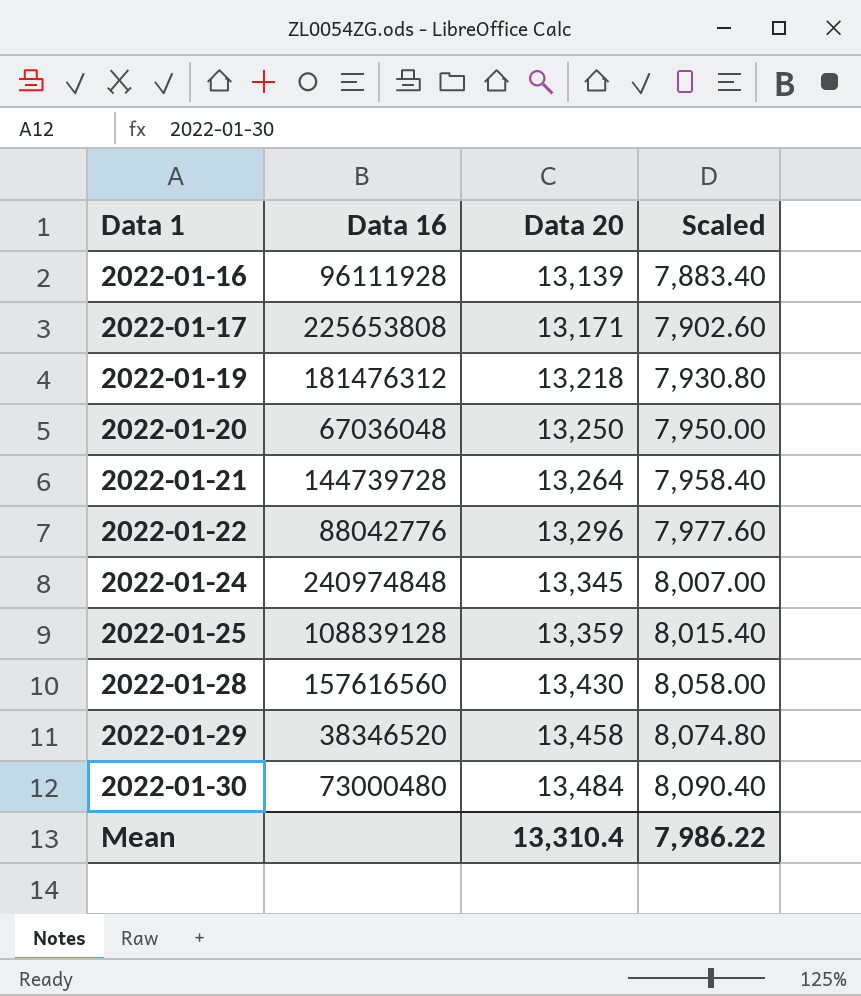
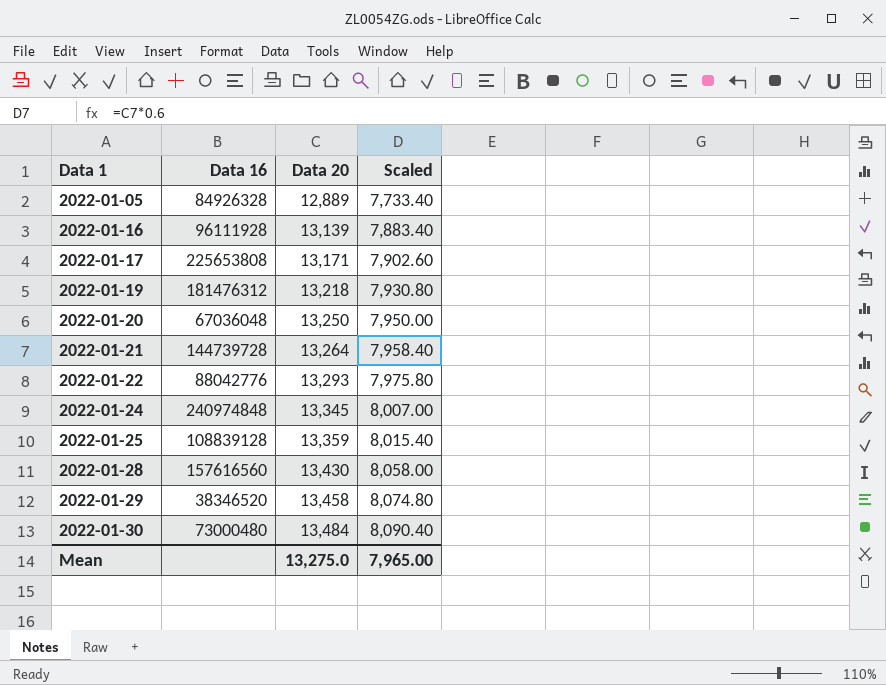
row 2022-01-05: none -> 84926328 | 12,889 | 7,733.40
2022-01-22 | Data 20: 13,296 -> 13,293
2022-01-22 | Scaled: 7,977.60 -> 7,975.80
Mean | Data 20: 13,310.4 -> 13,275.0
Mean | Scaled: 7,986.22 -> 7,965.00

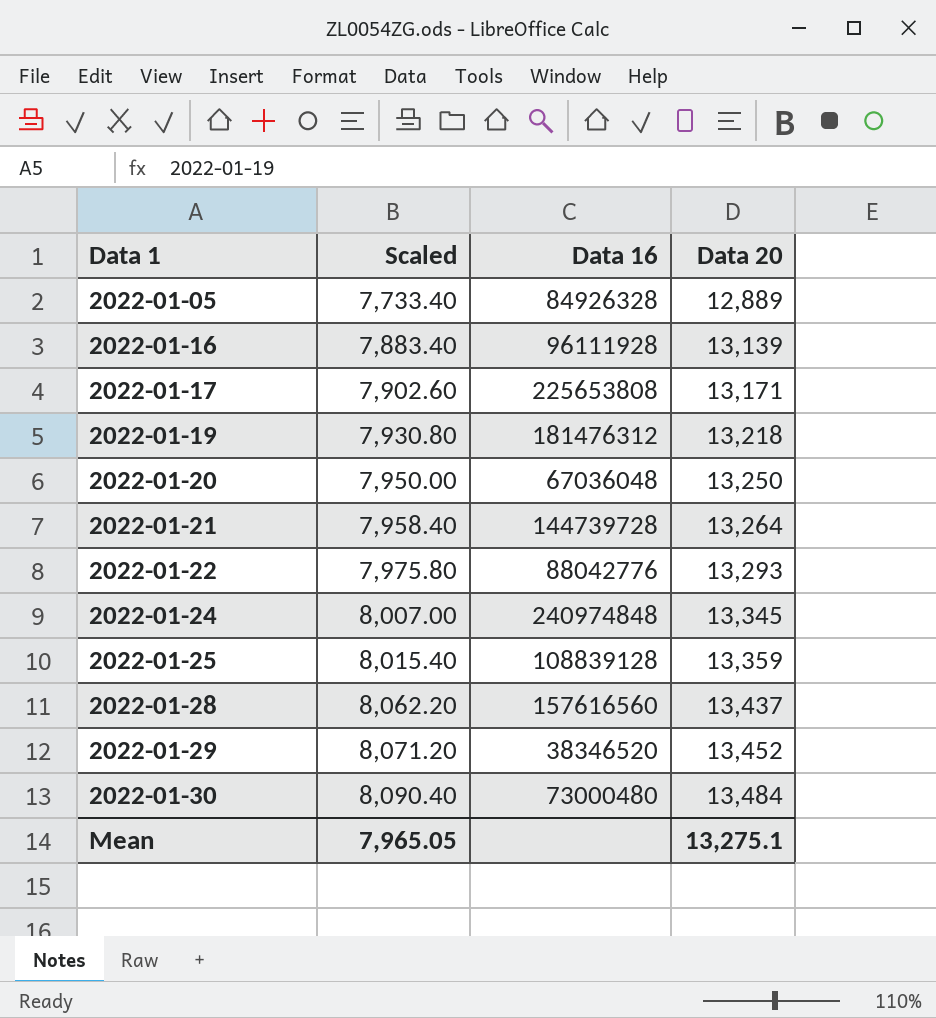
column Scaled | position: 4 -> 2
2022-01-28 | Scaled: 8,058.00 -> 8,062.20
2022-01-28 | Data 20: 13,430 -> 13,437
2022-01-29 | Scaled: 8,074.80 -> 8,071.20
2022-01-29 | Data 20: 13,458 -> 13,452
Mean | Scaled: 7,965.00 -> 7,965.05
Mean | Data 20: 13,275.0 -> 13,275.1

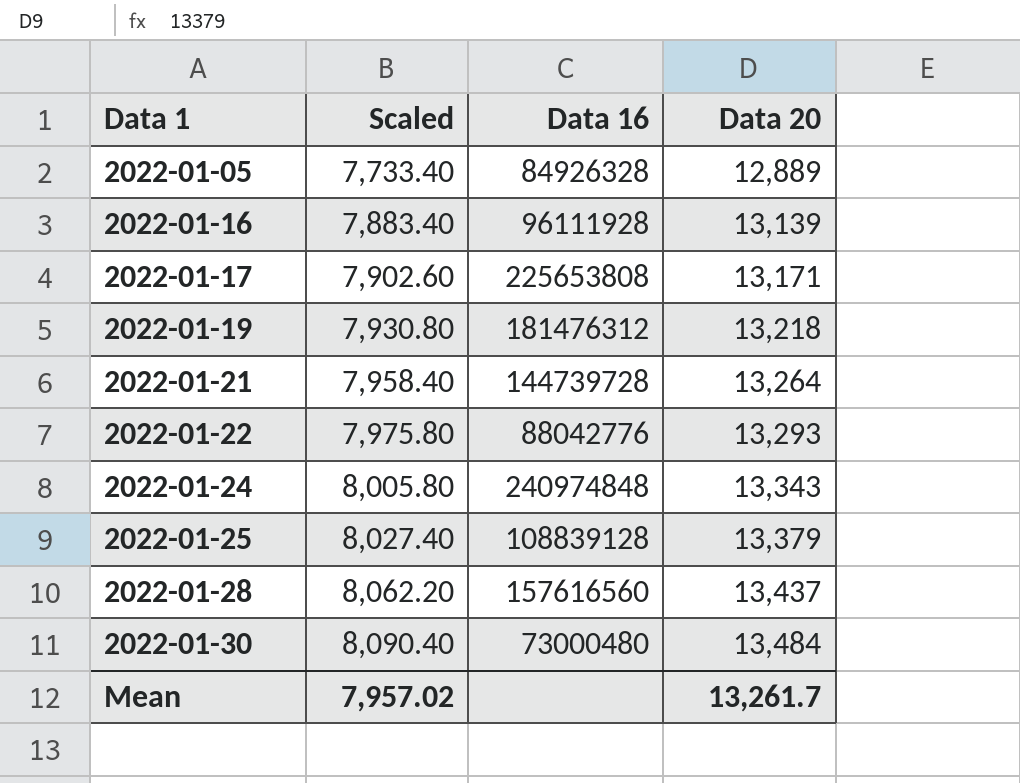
row 2022-01-20: 7,950.00 | 67036048 | 13,250 -> none
row 2022-01-29: 8,071.20 | 38346520 | 13,452 -> none
2022-01-24 | Scaled: 8,007.00 -> 8,005.80
2022-01-24 | Data 20: 13,345 -> 13,343
2022-01-25 | Scaled: 8,015.40 -> 8,027.40
2022-01-25 | Data 20: 13,359 -> 13,379
Mean | Scaled: 7,965.05 -> 7,957.02
Mean | Data 20: 13,275.1 -> 13,261.7

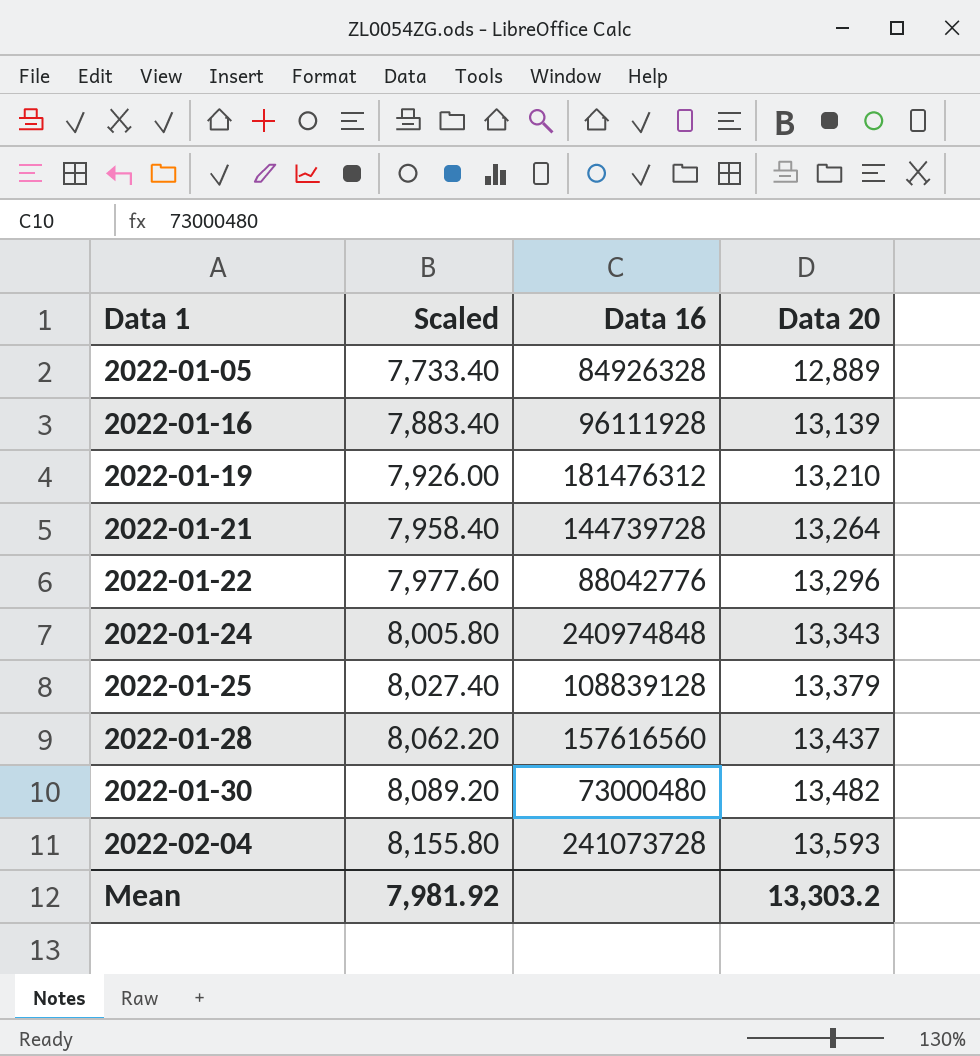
row 2022-01-17: 7,902.60 | 225653808 | 13,171 -> none
2022-01-19 | Scaled: 7,930.80 -> 7,926.00
2022-01-19 | Data 20: 13,218 -> 13,210
2022-01-22 | Scaled: 7,975.80 -> 7,977.60
2022-01-22 | Data 20: 13,293 -> 13,296
2022-01-30 | Scaled: 8,090.40 -> 8,089.20
2022-01-30 | Data 20: 13,484 -> 13,482
row 2022-02-04: none -> 8,155.80 | 241073728 | 13,593
Mean | Scaled: 7,957.02 -> 7,981.92
Mean | Data 20: 13,261.7 -> 13,303.2

